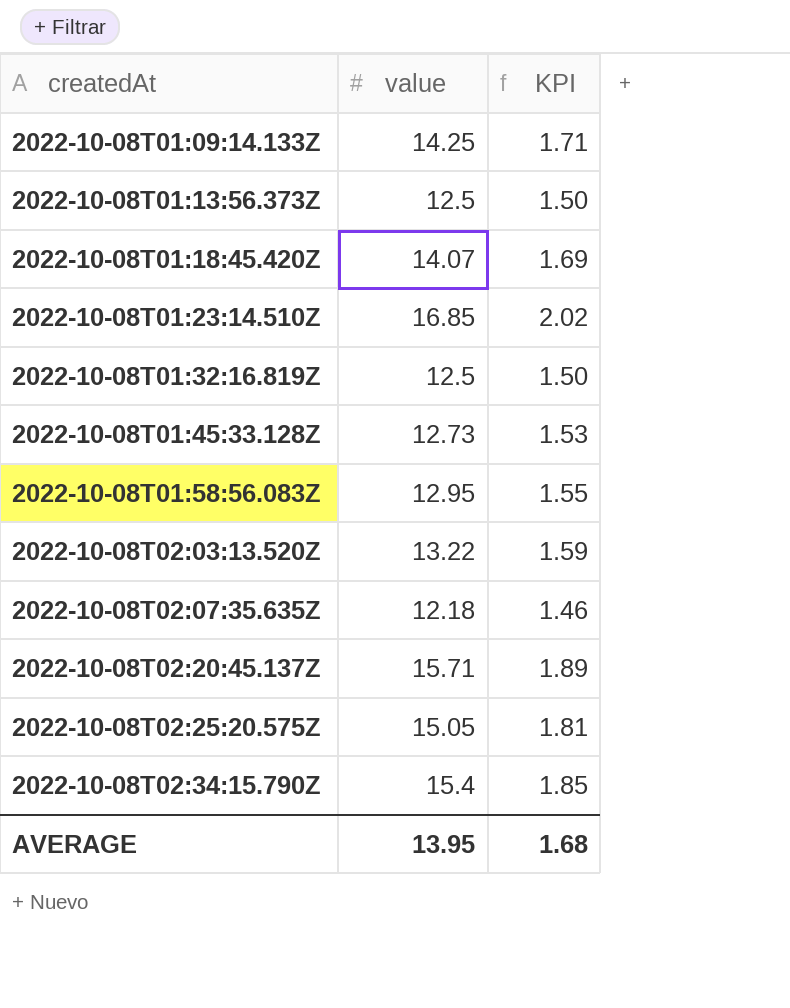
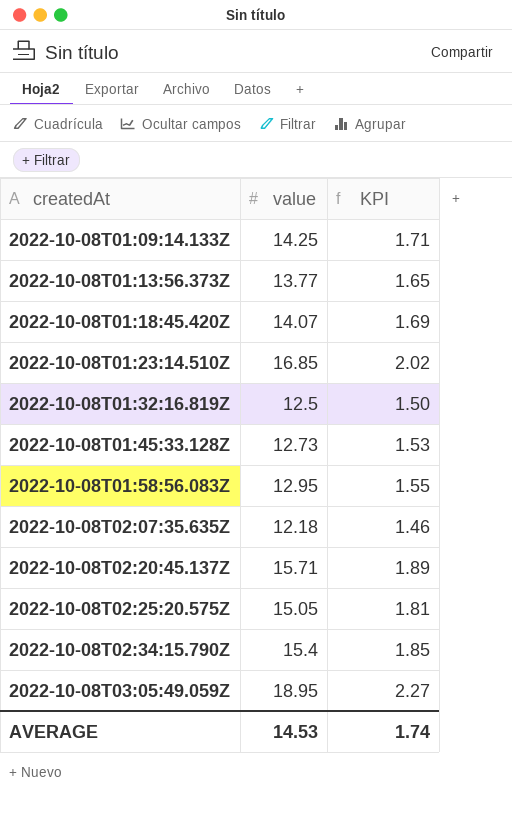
row 2022-10-08T02:03:13.520Z: 13.22 | 1.59 -> none
2022-10-08T01:13:56.373Z | value: 12.5 -> 13.77
2022-10-08T01:13:56.373Z | KPI: 1.50 -> 1.65
row 2022-10-08T03:05:49.059Z: none -> 18.95 | 2.27
AVERAGE | value: 13.95 -> 14.53
AVERAGE | KPI: 1.68 -> 1.74

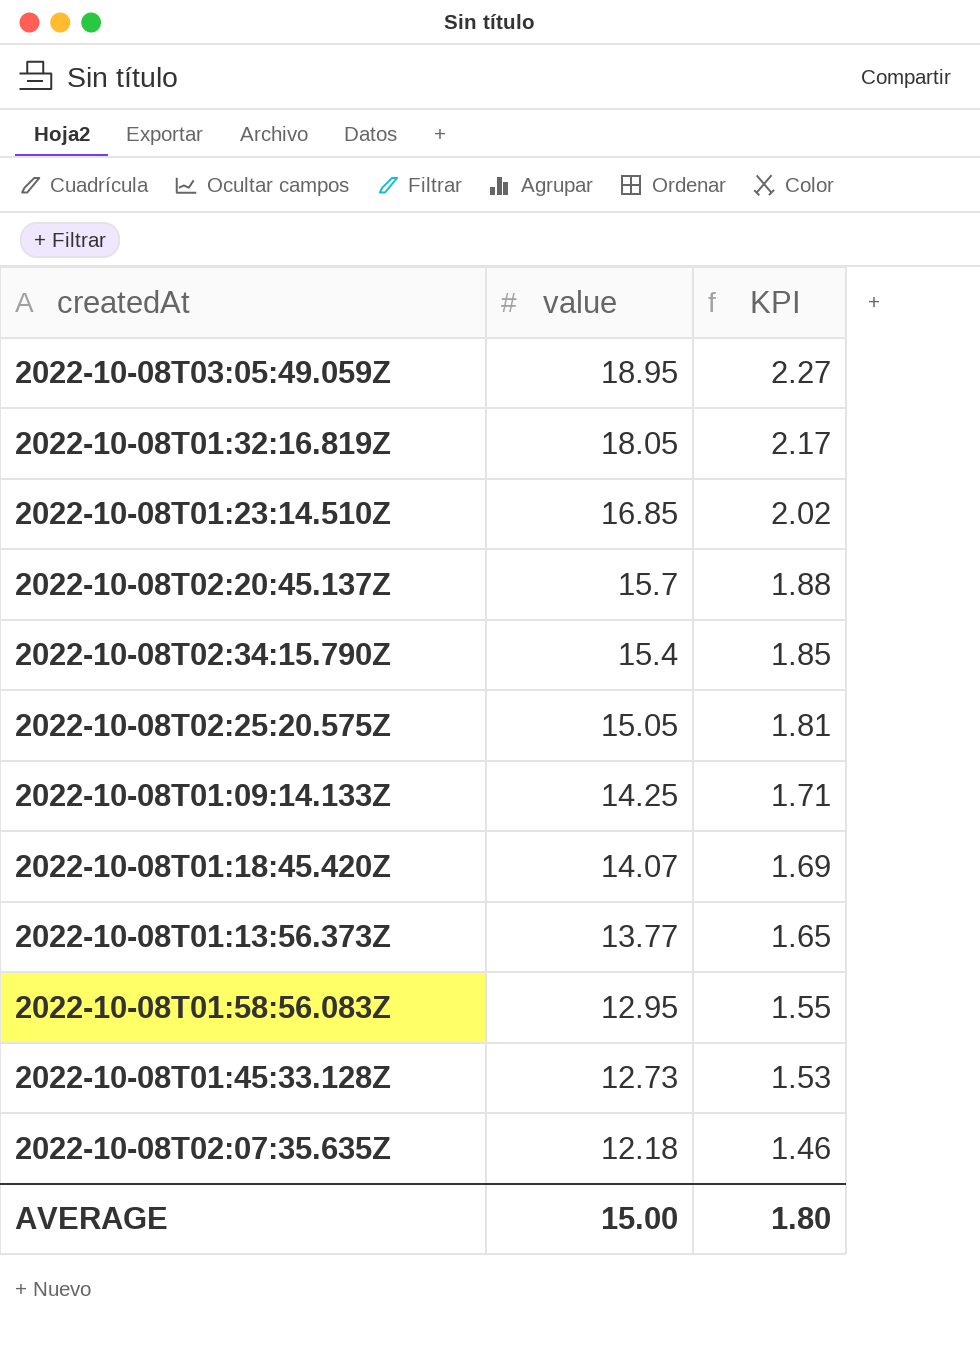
row order: createdAt ascending -> value descending
2022-10-08T01:32:16.819Z | value: 12.5 -> 18.05
2022-10-08T01:32:16.819Z | KPI: 1.50 -> 2.17
2022-10-08T02:20:45.137Z | value: 15.71 -> 15.7
2022-10-08T02:20:45.137Z | KPI: 1.89 -> 1.88
AVERAGE | value: 14.53 -> 15.00
AVERAGE | KPI: 1.74 -> 1.80

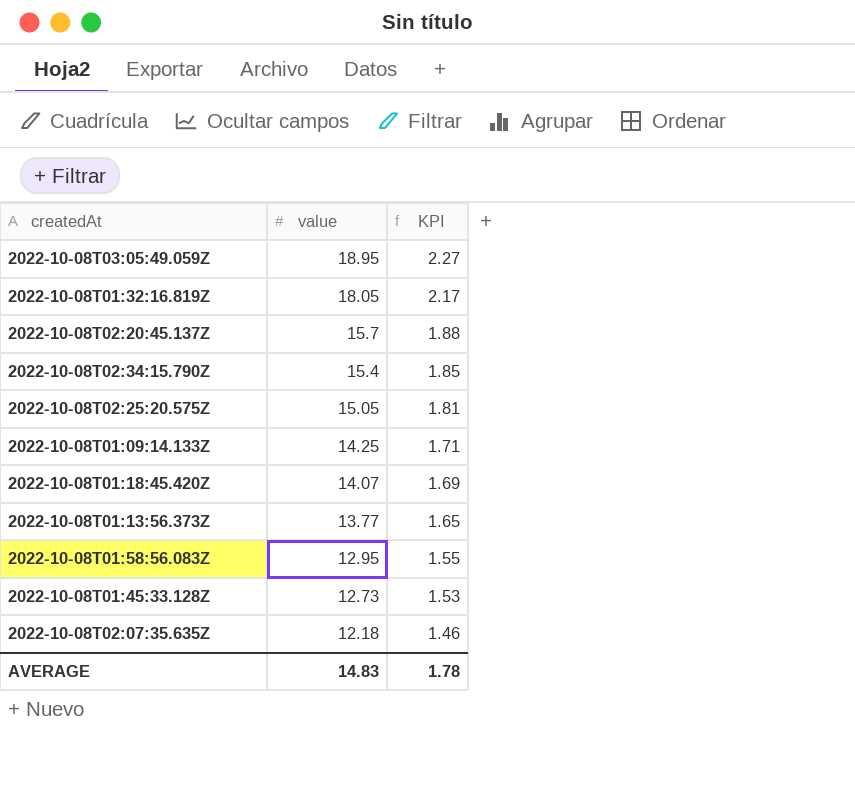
row 2022-10-08T01:23:14.510Z: 16.85 | 2.02 -> none
AVERAGE | value: 15.00 -> 14.83
AVERAGE | KPI: 1.80 -> 1.78

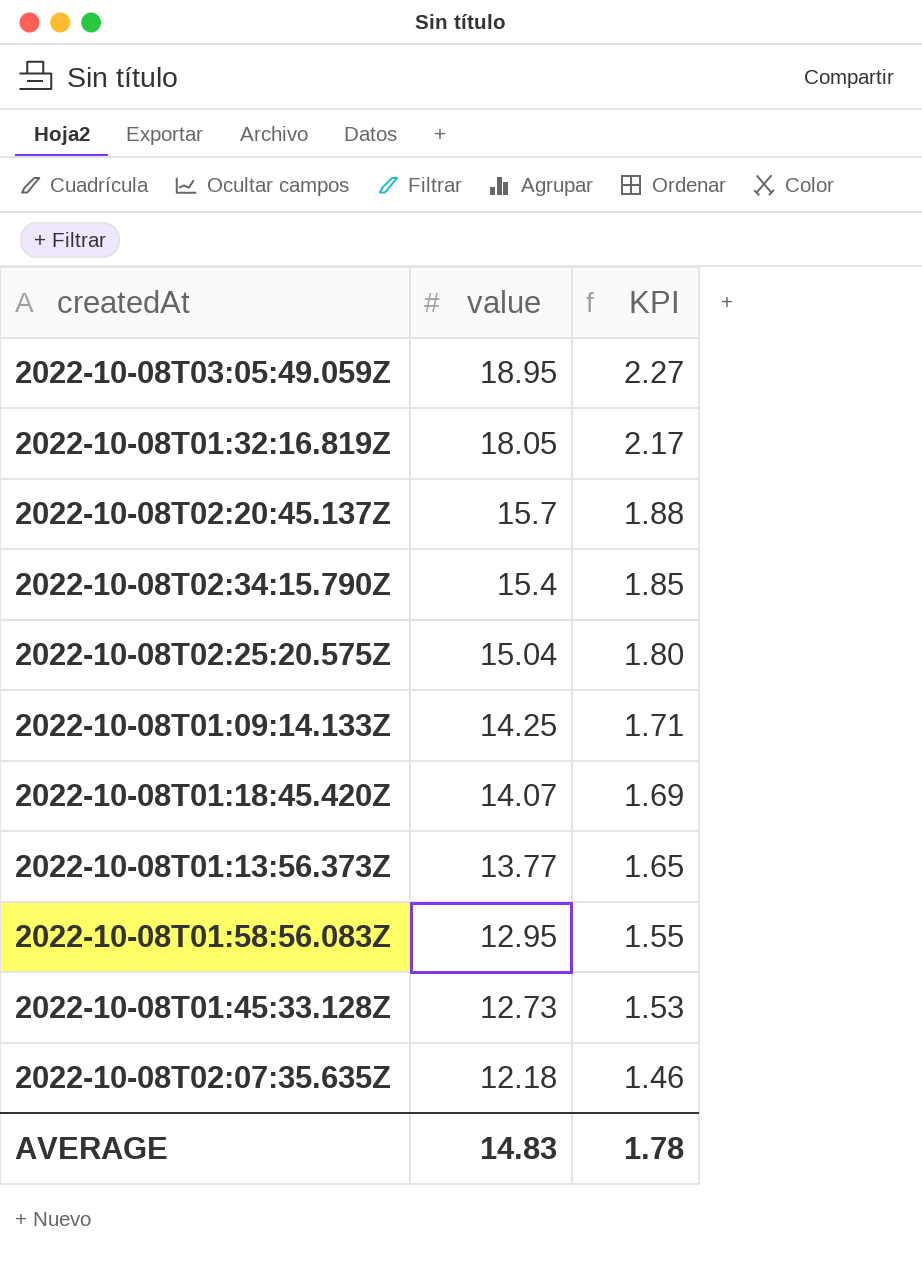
2022-10-08T02:25:20.575Z | value: 15.05 -> 15.04
2022-10-08T02:25:20.575Z | KPI: 1.81 -> 1.80

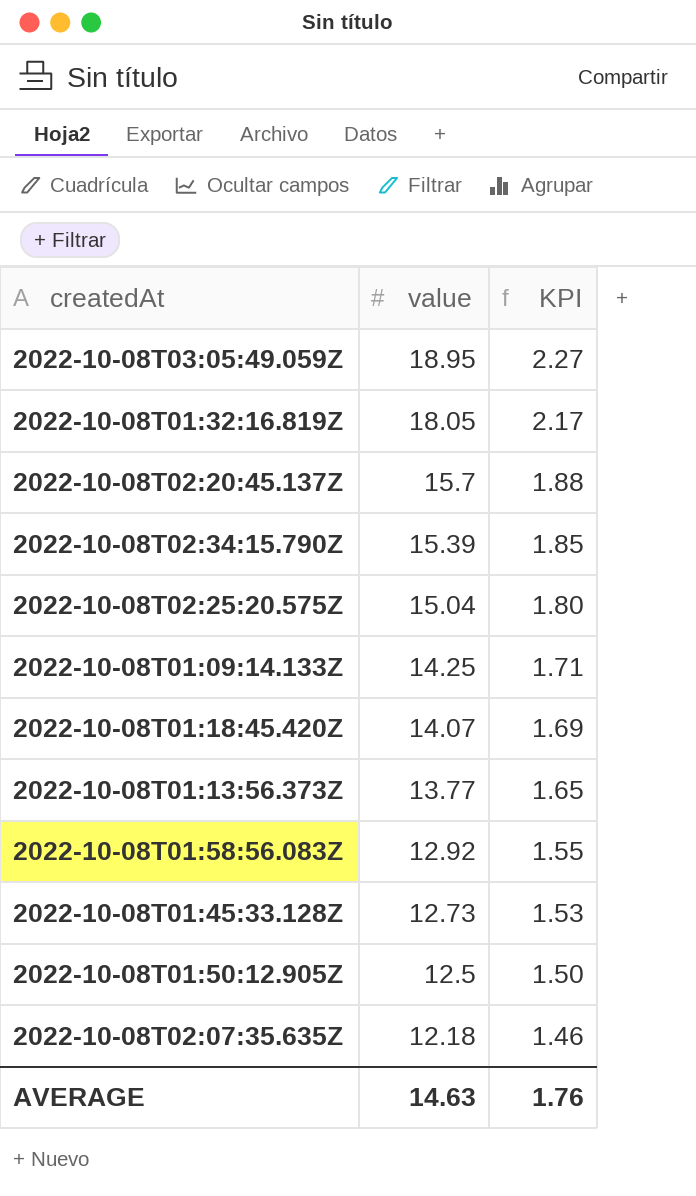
2022-10-08T02:34:15.790Z | value: 15.4 -> 15.39
2022-10-08T01:58:56.083Z | value: 12.95 -> 12.92
row 2022-10-08T01:50:12.905Z: none -> 12.5 | 1.50
AVERAGE | value: 14.83 -> 14.63
AVERAGE | KPI: 1.78 -> 1.76

